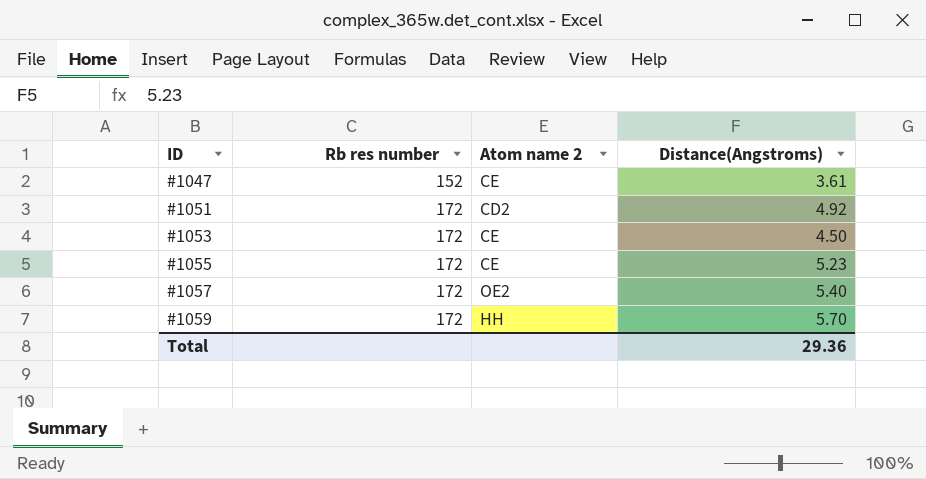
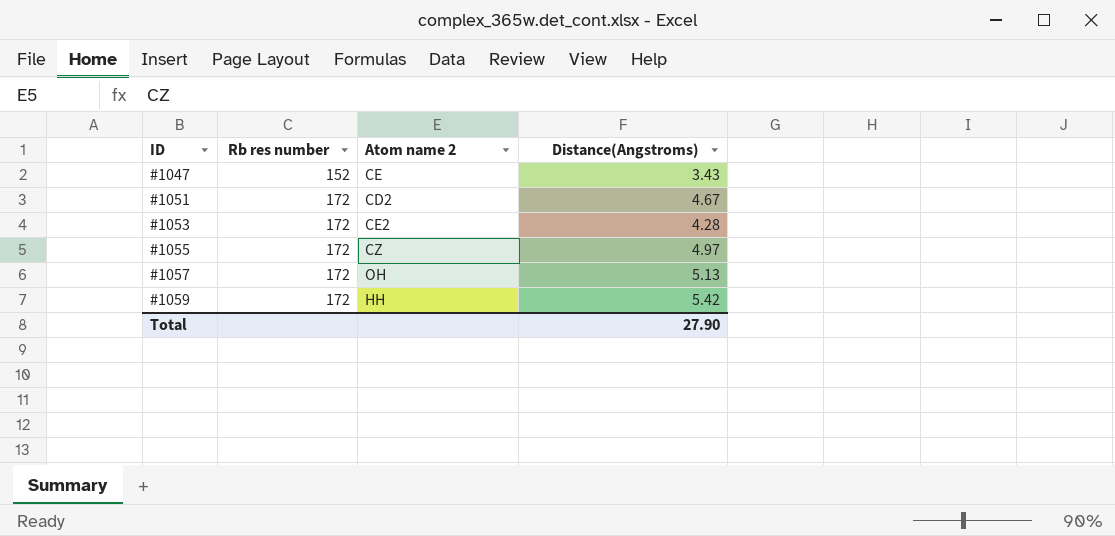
#1047 | Distance(Angstroms): 3.61 -> 3.43
#1051 | Distance(Angstroms): 4.92 -> 4.67
#1053 | Atom name 2: CE -> CE2
#1053 | Distance(Angstroms): 4.50 -> 4.28
#1055 | Atom name 2: CE -> CZ
#1055 | Distance(Angstroms): 5.23 -> 4.97
#1057 | Atom name 2: OE2 -> OH
#1057 | Distance(Angstroms): 5.40 -> 5.13
#1059 | Distance(Angstroms): 5.70 -> 5.42
Total | Distance(Angstroms): 29.36 -> 27.90

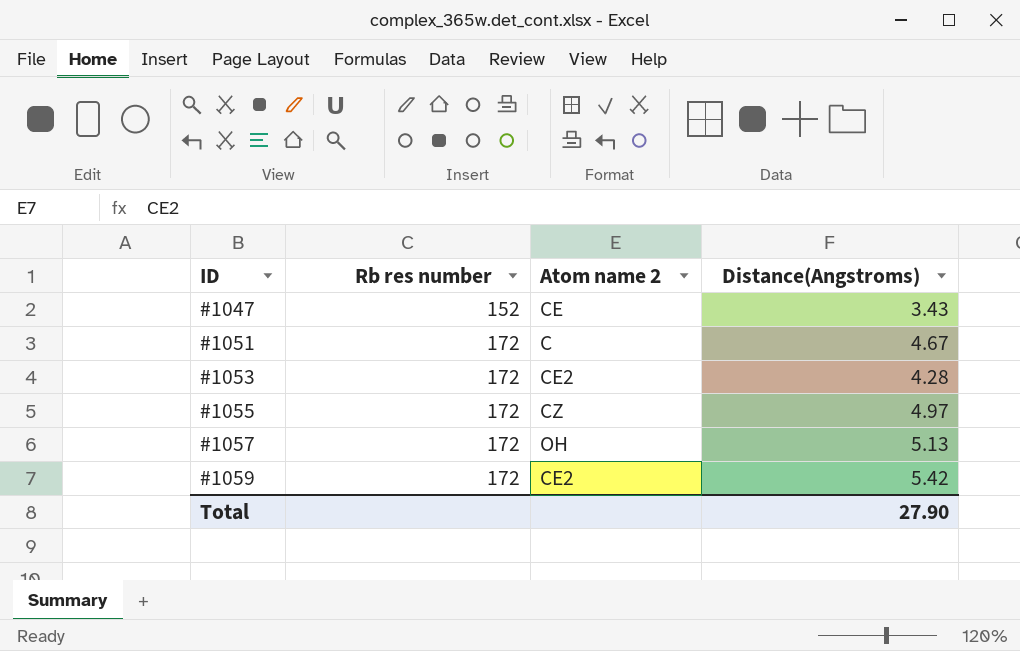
#1051 | Atom name 2: CD2 -> C
#1059 | Atom name 2: HH -> CE2

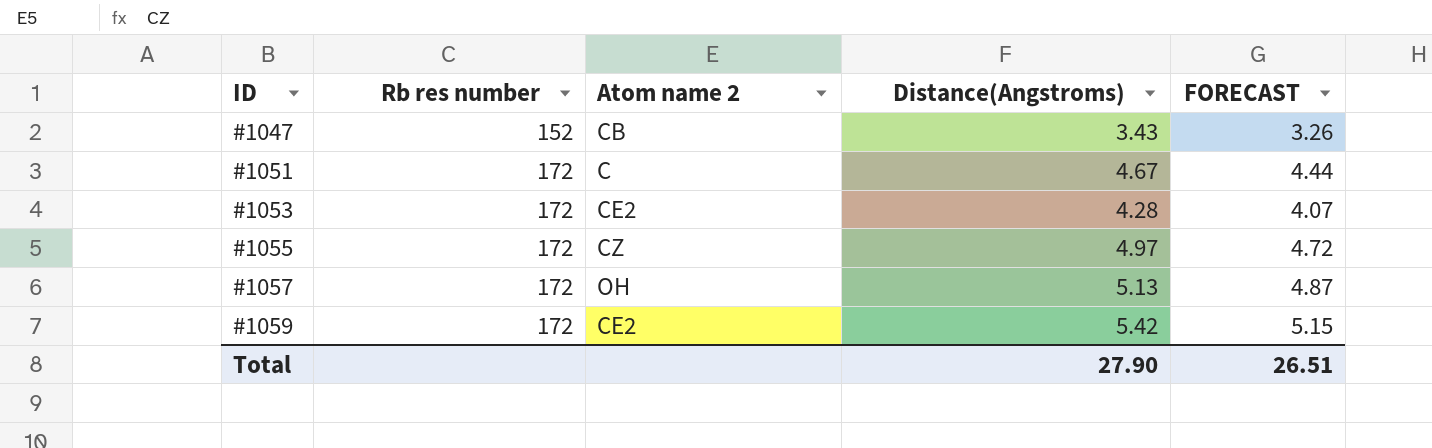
column FORECAST | formula: none -> [Distance(Angstroms)] * 0.95
#1047 | Atom name 2: CE -> CB

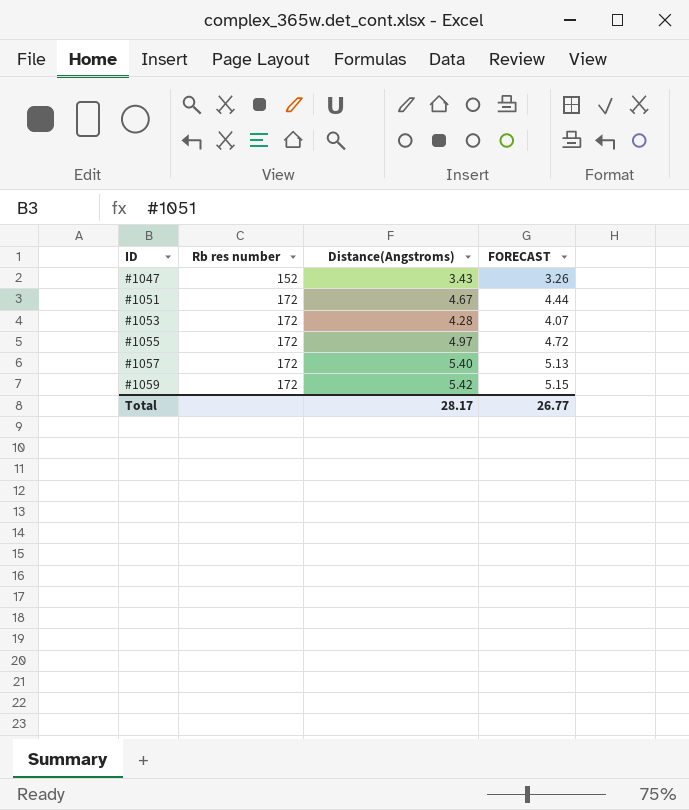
column Atom name 2 | position: 3 -> none
#1057 | Distance(Angstroms): 5.13 -> 5.40
#1057 | FORECAST: 4.87 -> 5.13
Total | Distance(Angstroms): 27.90 -> 28.17
Total | FORECAST: 26.51 -> 26.77

